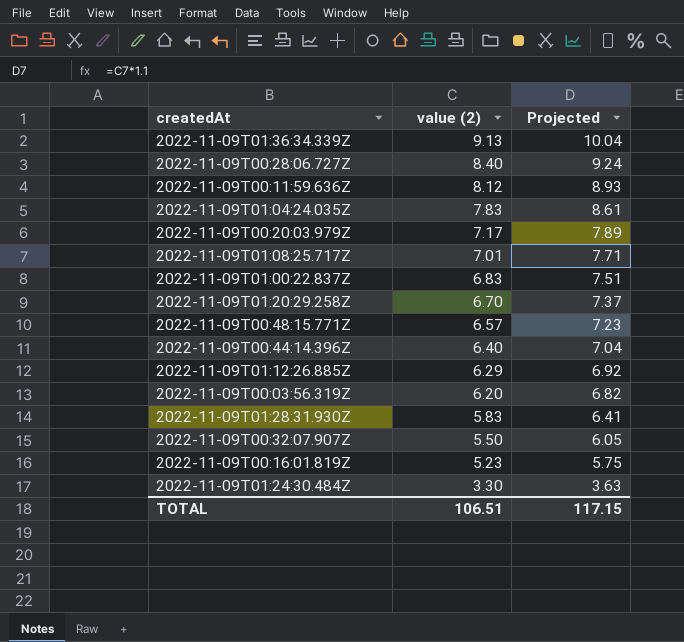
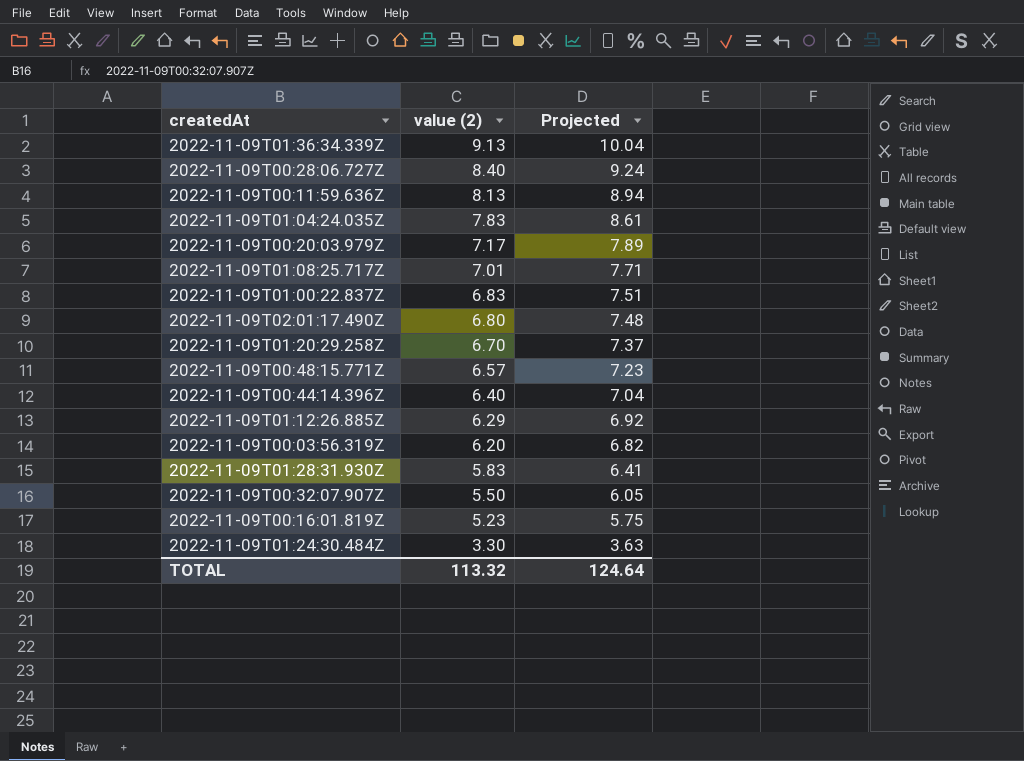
2022-11-09T00:11:59.636Z | value (2): 8.12 -> 8.13
2022-11-09T00:11:59.636Z | Projected: 8.93 -> 8.94
row 2022-11-09T02:01:17.490Z: none -> 6.80 | 7.48
TOTAL | value (2): 106.51 -> 113.32
TOTAL | Projected: 117.15 -> 124.64

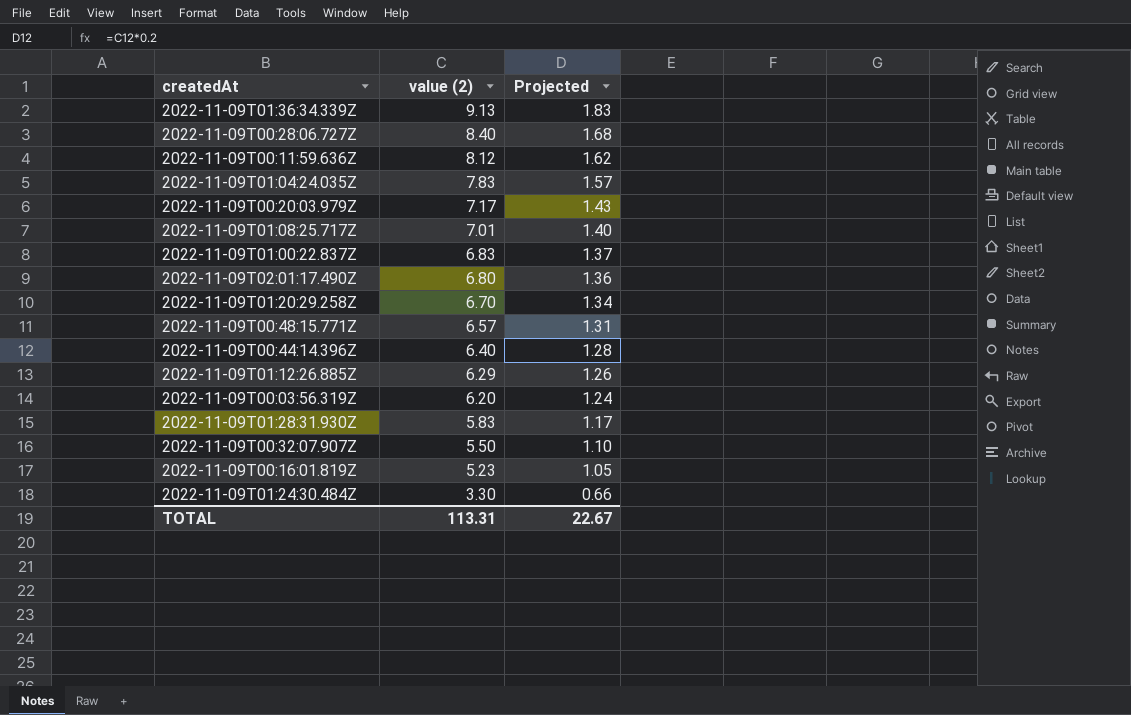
column Projected | formula: [value (2)] * 1.1 -> [value (2)] * 0.2
2022-11-09T00:11:59.636Z | value (2): 8.13 -> 8.12
TOTAL | value (2): 113.32 -> 113.31
TOTAL | Projected: 124.64 -> 22.67

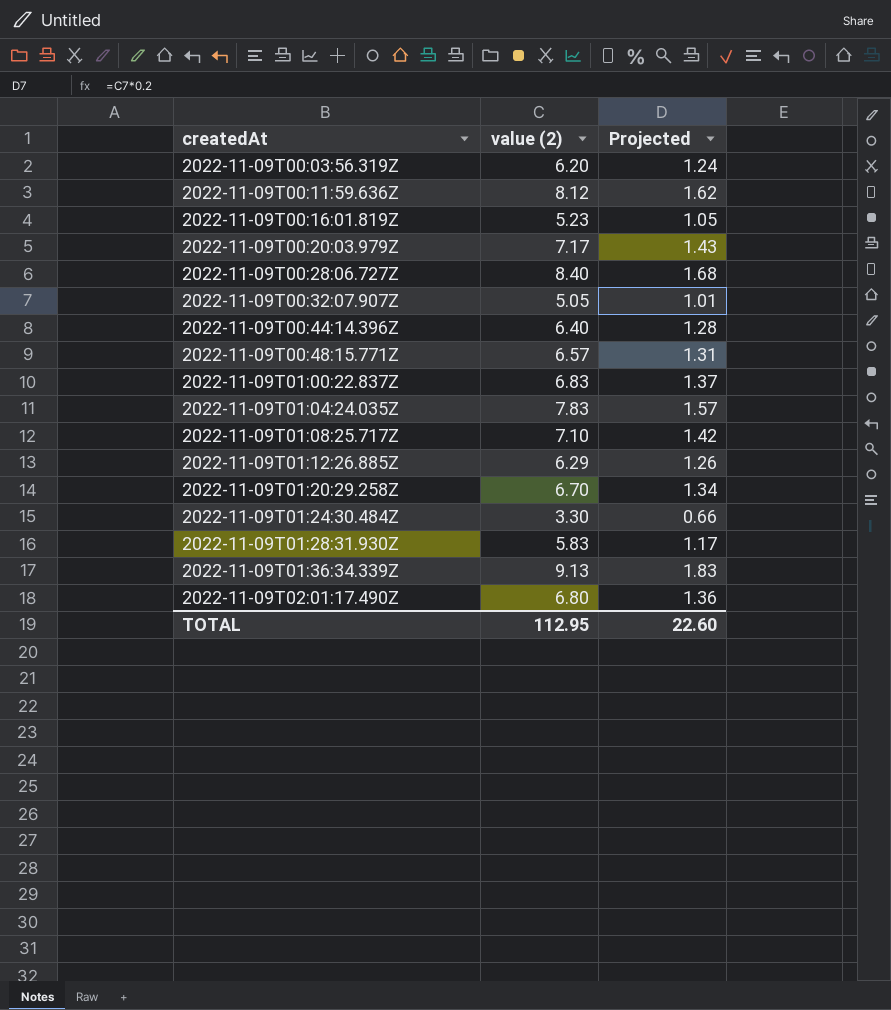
row order: value (2) descending -> createdAt ascending
2022-11-09T00:32:07.907Z | value (2): 5.50 -> 5.05
2022-11-09T00:32:07.907Z | Projected: 1.10 -> 1.01
2022-11-09T01:08:25.717Z | value (2): 7.01 -> 7.10
2022-11-09T01:08:25.717Z | Projected: 1.40 -> 1.42
TOTAL | value (2): 113.31 -> 112.95
TOTAL | Projected: 22.67 -> 22.60

